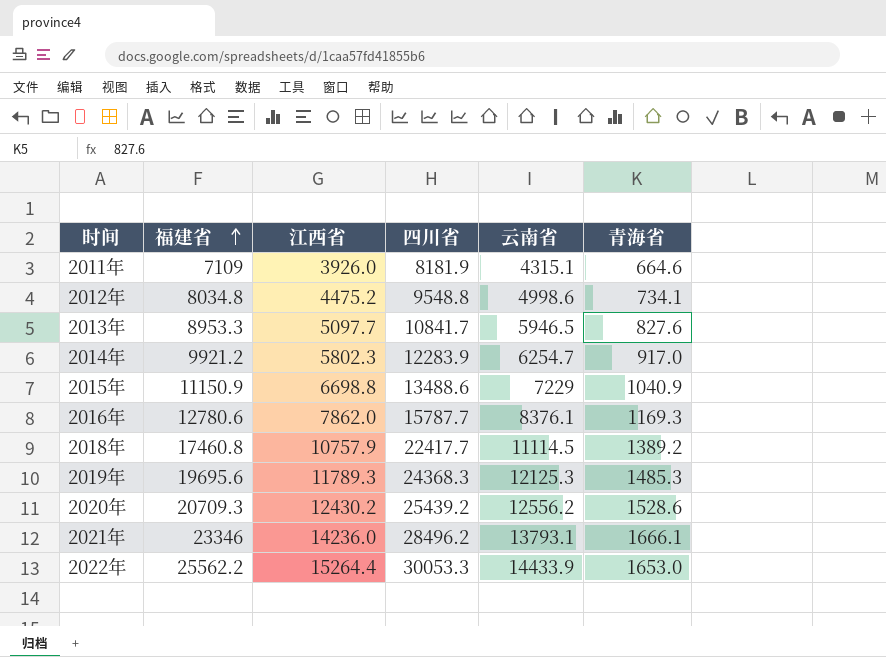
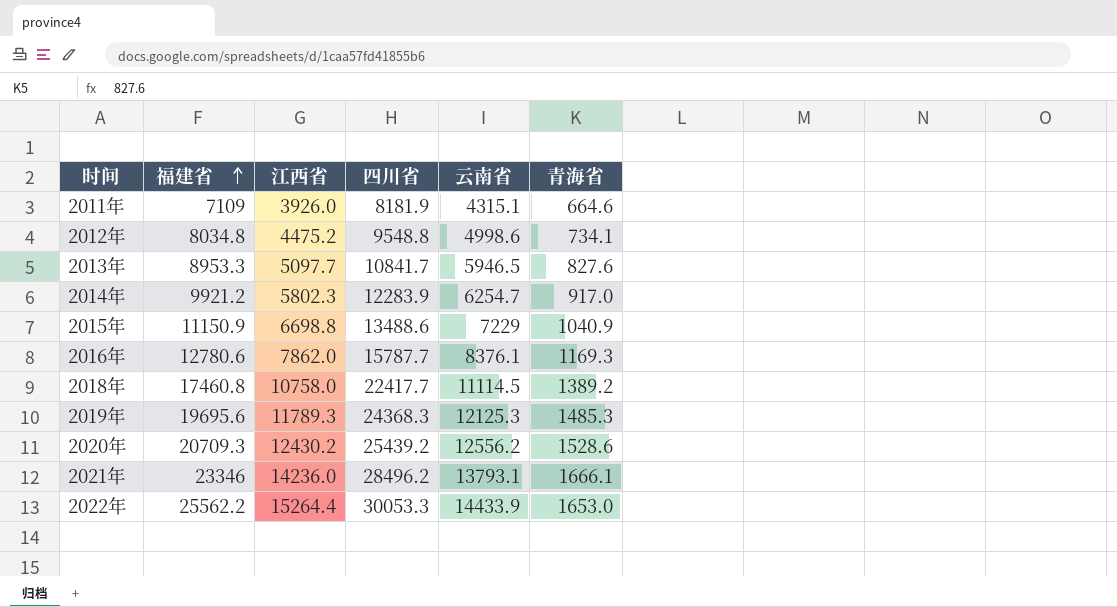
2018年 | 江西省: 10757.9 -> 10758.0

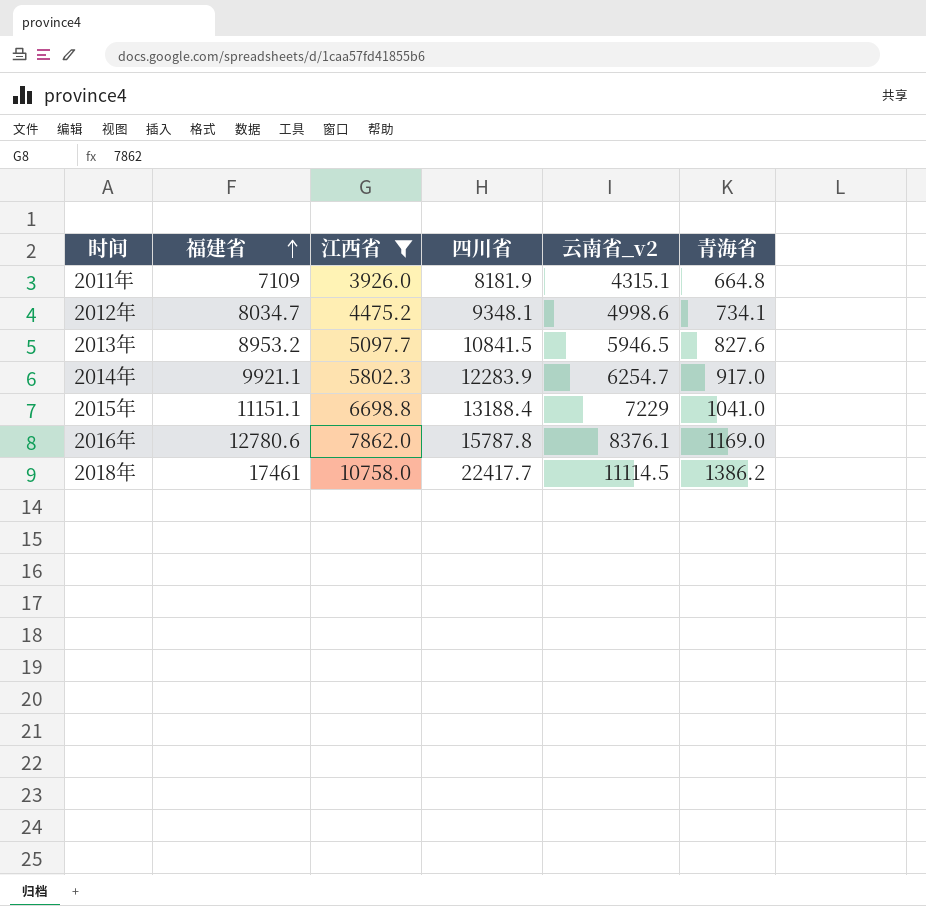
filter: none -> 江西省 <= 10758.0
column name: 云南省 -> 云南省_v2
2011年 | 青海省: 664.6 -> 664.8
2012年 | 福建省: 8034.8 -> 8034.7
2012年 | 四川省: 9548.8 -> 9348.1
2013年 | 福建省: 8953.3 -> 8953.2
2013年 | 四川省: 10841.7 -> 10841.5
2014年 | 福建省: 9921.2 -> 9921.1
2015年 | 福建省: 11150.9 -> 11151.1
2015年 | 四川省: 13488.6 -> 13188.4
2015年 | 青海省: 1040.9 -> 1041.0
2016年 | 四川省: 15787.7 -> 15787.8
2016年 | 青海省: 1169.3 -> 1169.0
2018年 | 福建省: 17460.8 -> 17461
2018年 | 青海省: 1389.2 -> 1386.2

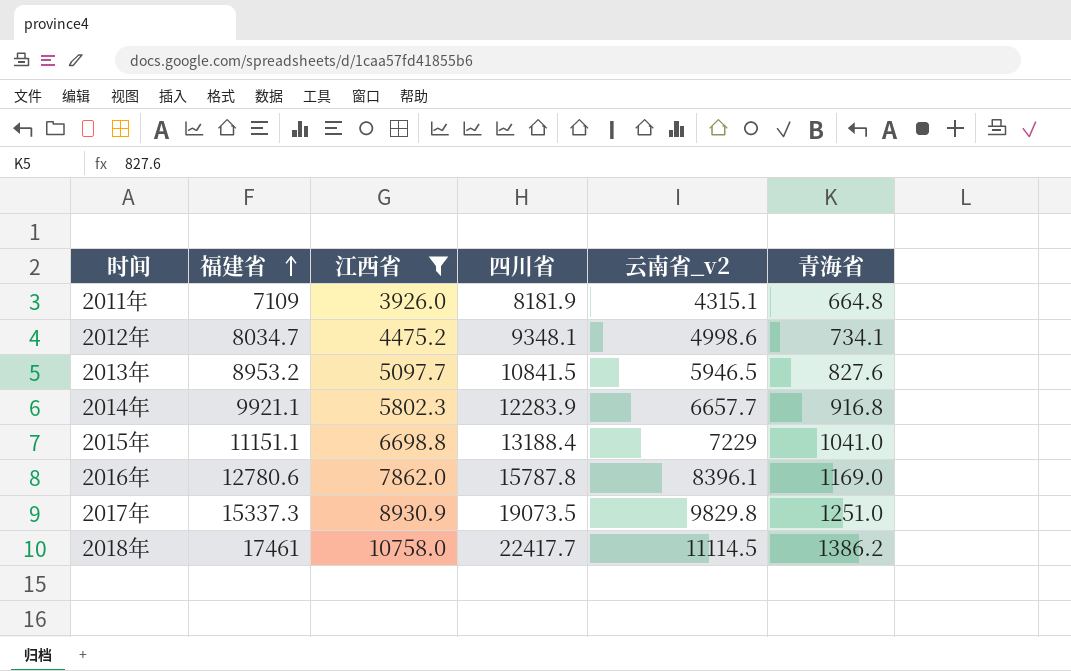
2014年 | 云南省_v2: 6254.7 -> 6657.7
2014年 | 青海省: 917.0 -> 916.8
2016年 | 云南省_v2: 8376.1 -> 8396.1
row 2017年: none -> 15337.3 | 8930.9 | 19073.5 | 9829.8 | 1251.0

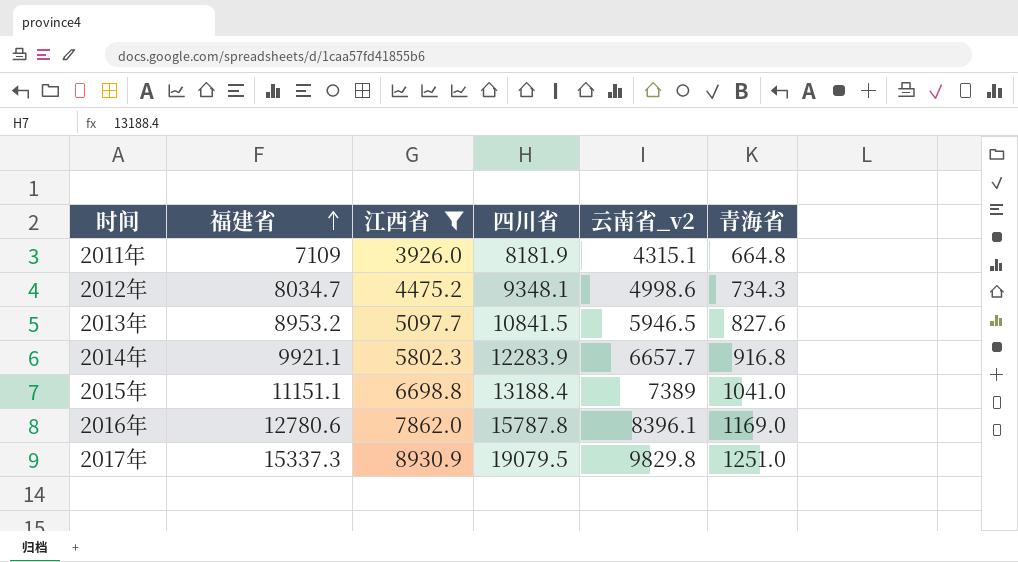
row 2018年: 17461 | 10758.0 | 22417.7 | 11114.5 | 1386.2 -> none
2012年 | 青海省: 734.1 -> 734.3
2015年 | 云南省_v2: 7229 -> 7389
2017年 | 四川省: 19073.5 -> 19079.5

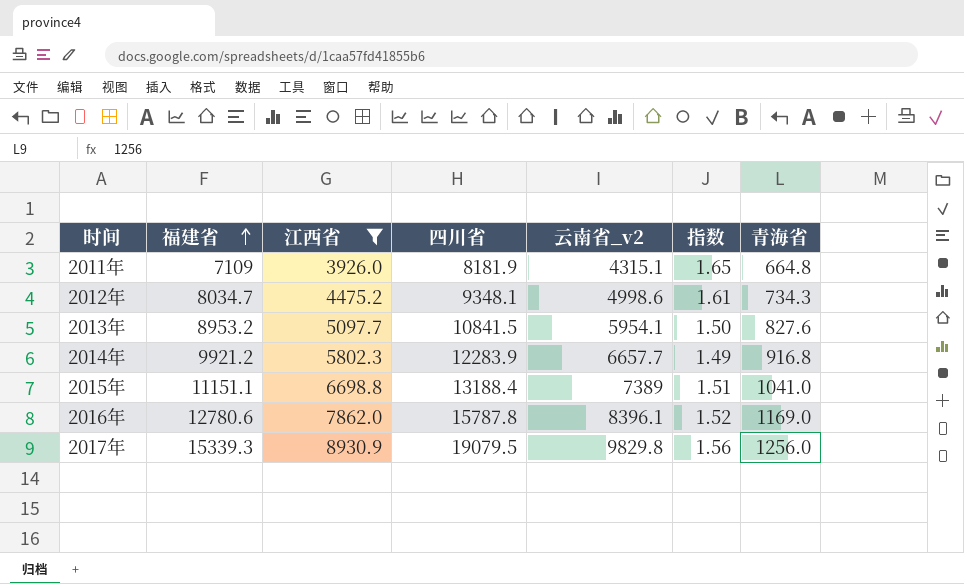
column 指数 | formula: none -> [福建省] / [云南省_v2]
2013年 | 云南省_v2: 5946.5 -> 5954.1
2014年 | 福建省: 9921.1 -> 9921.2
2017年 | 福建省: 15337.3 -> 15339.3
2017年 | 青海省: 1251.0 -> 1256.0

